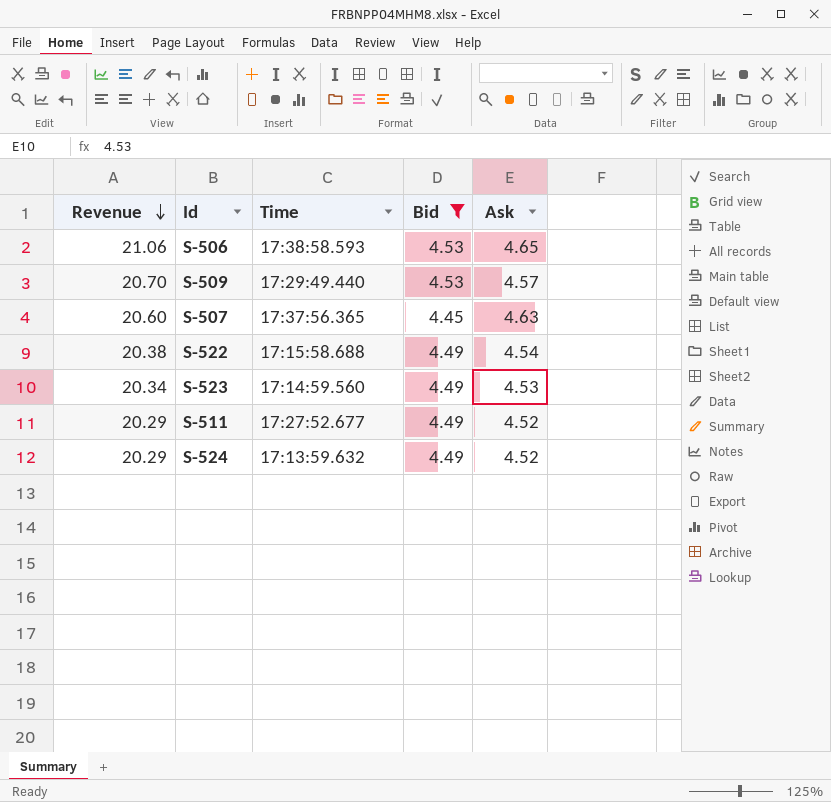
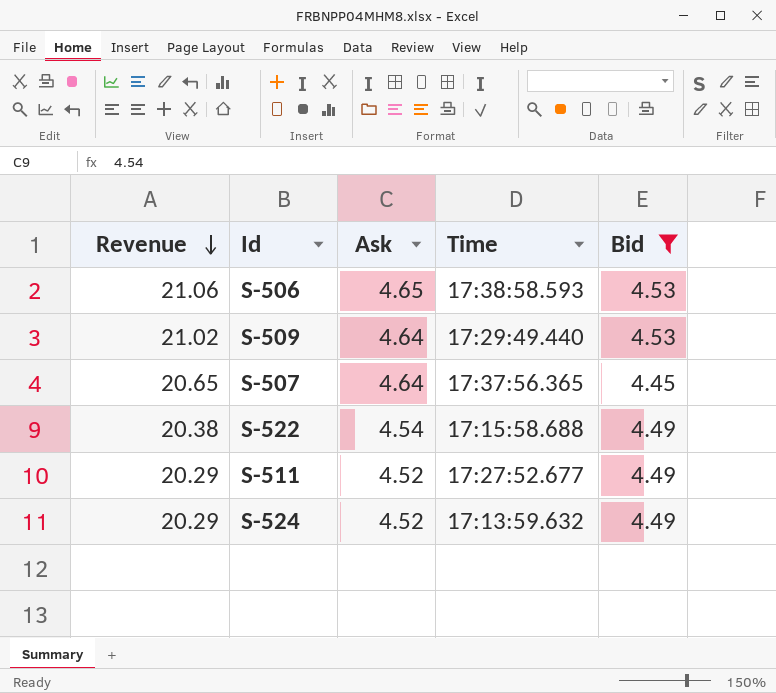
column Ask | position: 5 -> 3
row S-523: 20.34 | 17:14:59.560 | 4.49 | 4.53 -> none
S-509 | Revenue: 20.70 -> 21.02
S-509 | Ask: 4.57 -> 4.64
S-507 | Revenue: 20.60 -> 20.65
S-507 | Ask: 4.63 -> 4.64

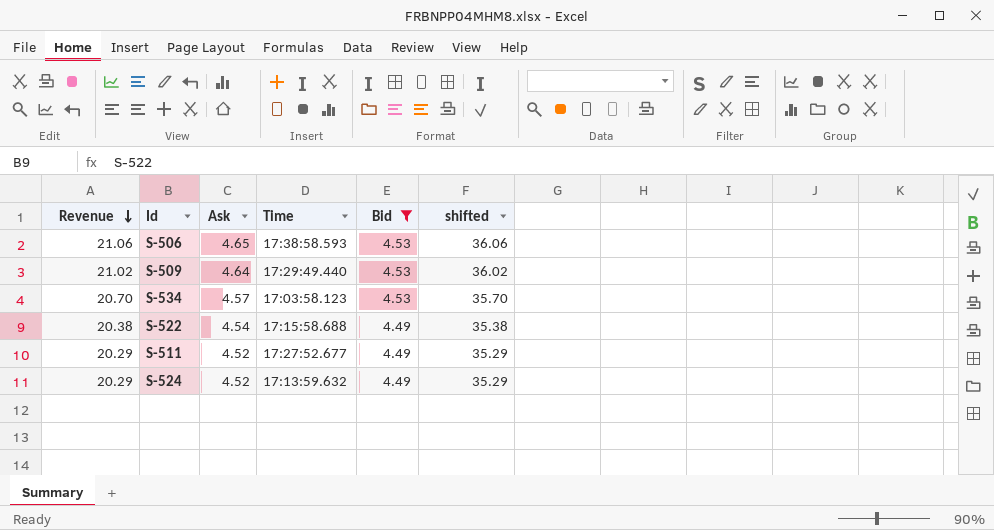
column shifted | formula: none -> [Revenue] + 15
row S-507: 20.65 | 4.64 | 17:37:56.365 | 4.45 -> none
row S-534: none -> 20.70 | 4.57 | 17:03:58.123 | 4.53 | 35.70

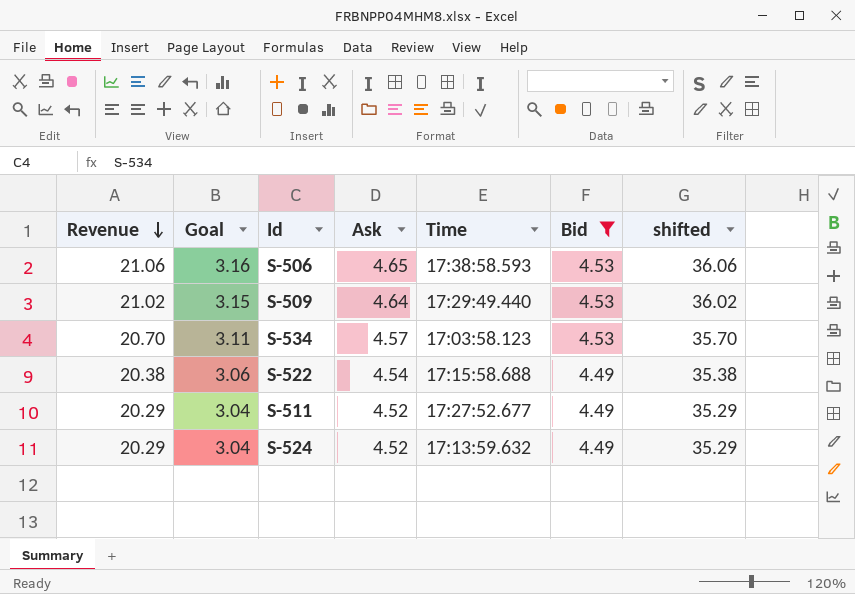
column Goal | formula: none -> [Revenue] * 0.15

